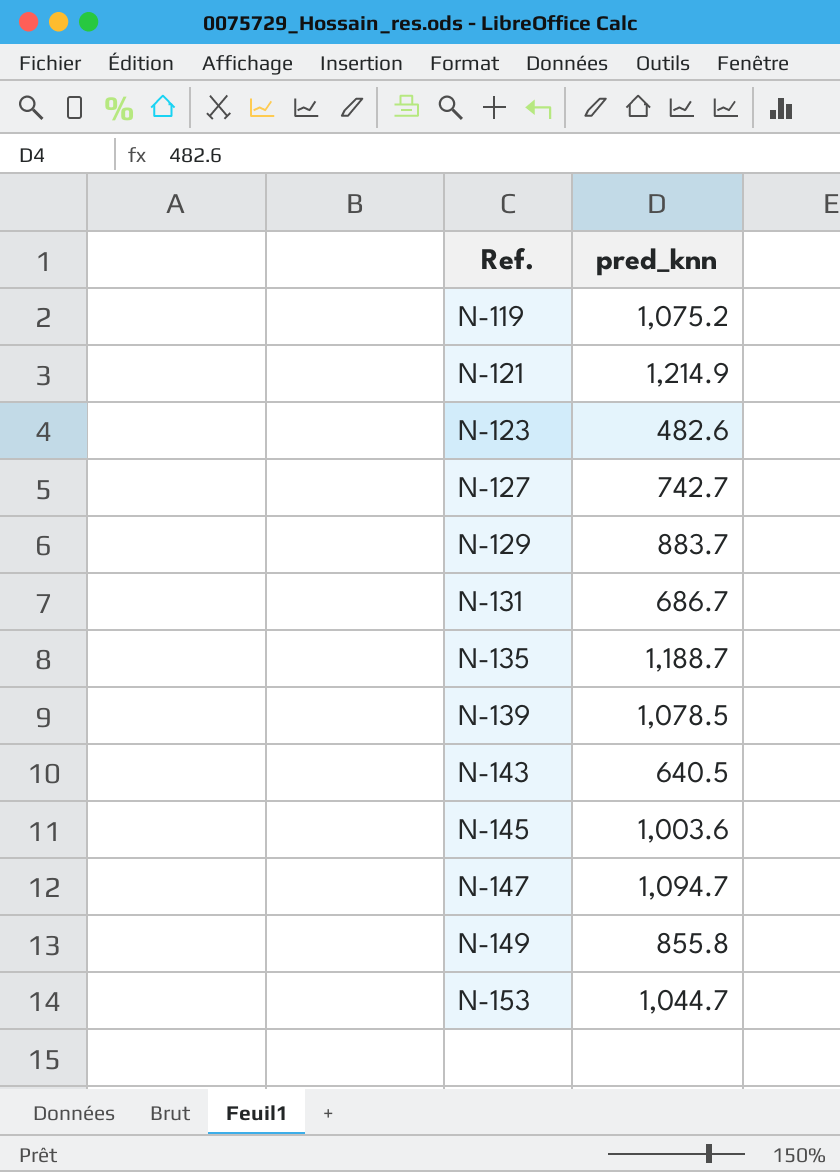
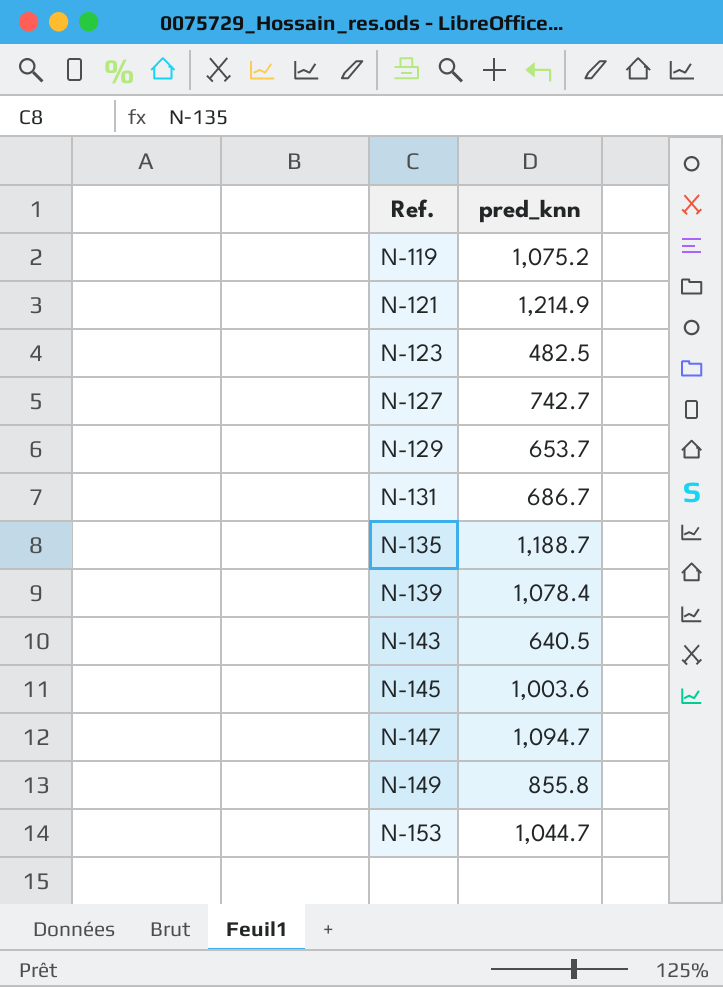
N-123 | pred_knn: 482.6 -> 482.5
N-129 | pred_knn: 883.7 -> 653.7
N-139 | pred_knn: 1,078.5 -> 1,078.4

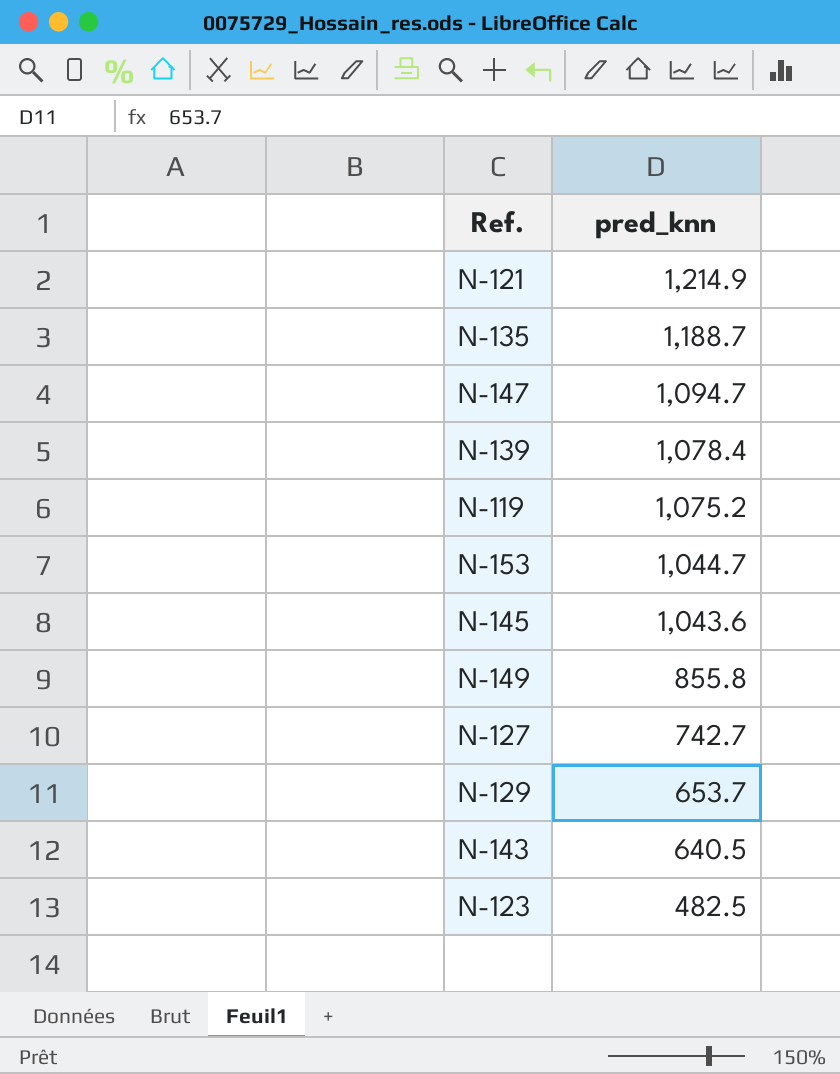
row order: Ref. ascending -> pred_knn descending
row N-131: 686.7 -> none
N-145 | pred_knn: 1,003.6 -> 1,043.6

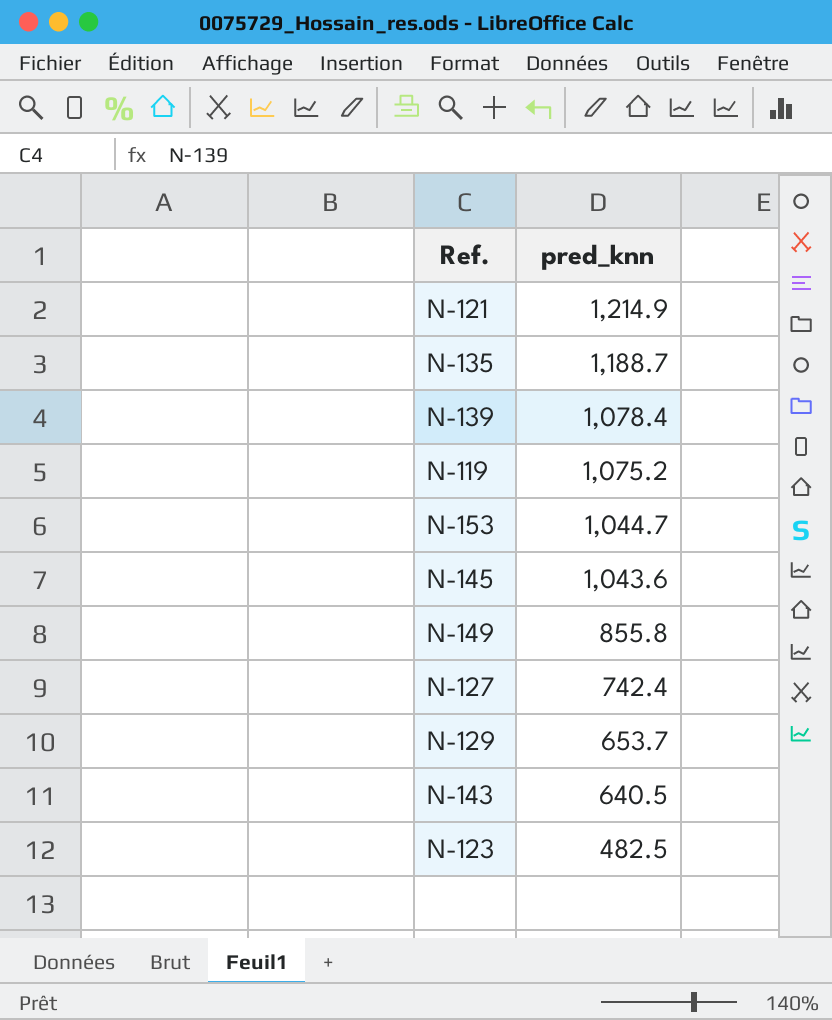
row N-147: 1,094.7 -> none
N-127 | pred_knn: 742.7 -> 742.4

